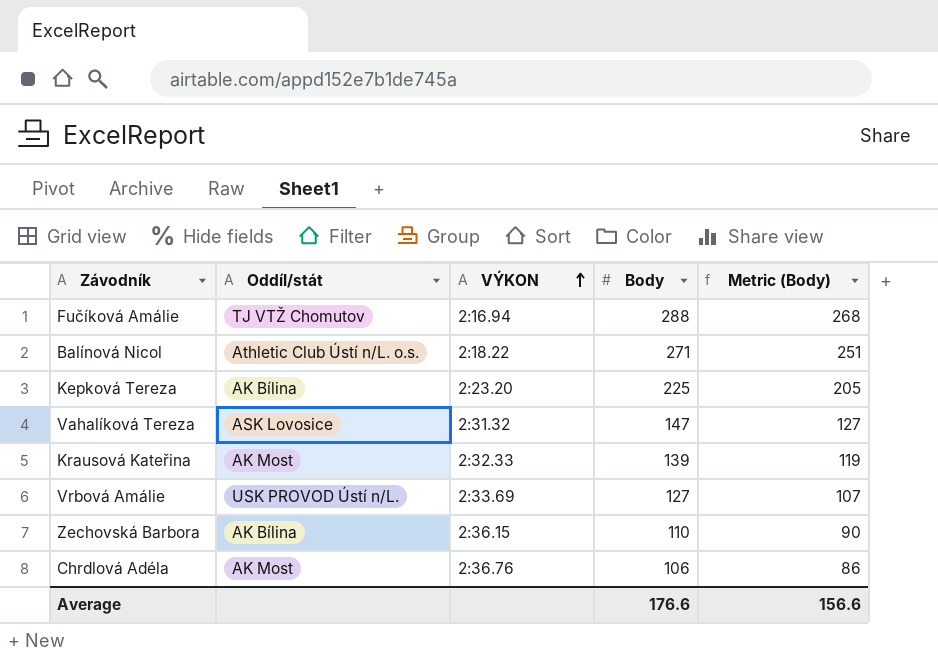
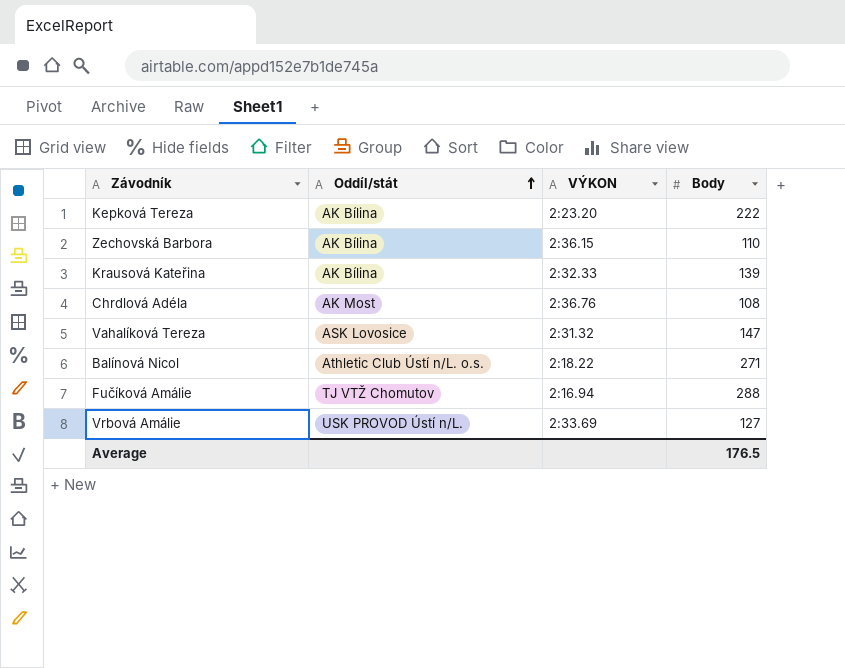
row order: VÝKON ascending -> Oddíl/stát ascending
column Metric (Body) | formula: [Body] - 20 -> none
Kepková Tereza | Body: 225 -> 222
Krausová Kateřina | Oddíl/stát: AK Most -> AK Bílina
Chrdlová Adéla | Body: 106 -> 108
Average | Body: 176.6 -> 176.5

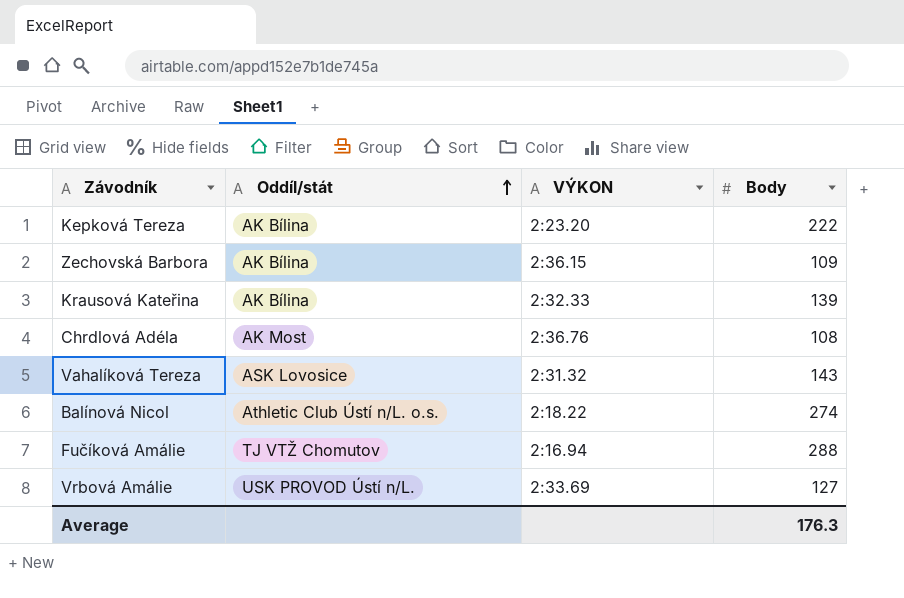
Zechovská Barbora | Body: 110 -> 109
Vahalíková Tereza | Body: 147 -> 143
Balínová Nicol | Body: 271 -> 274
Average | Body: 176.5 -> 176.3

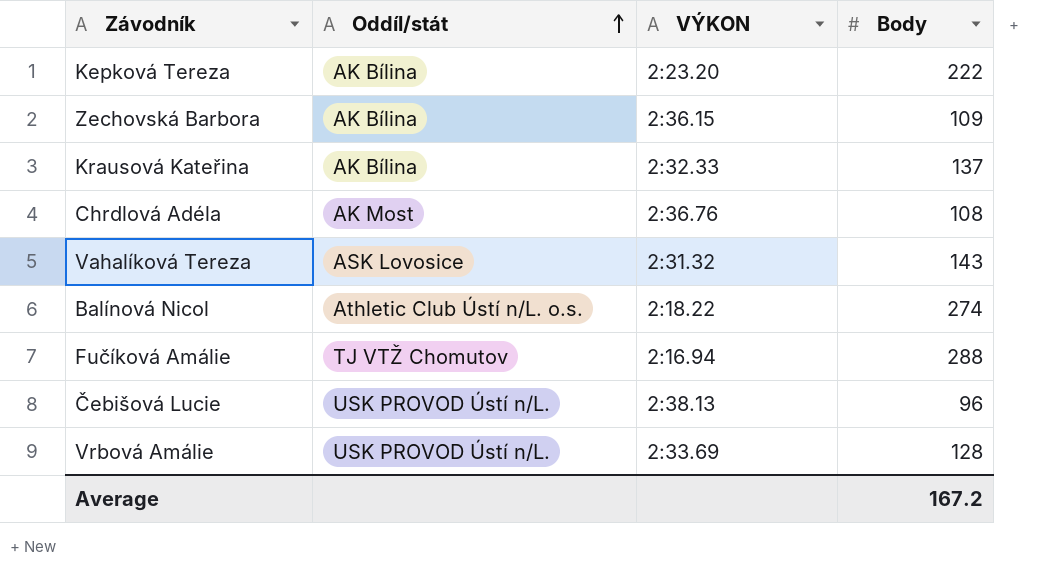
Krausová Kateřina | Body: 139 -> 137
row Čebišová Lucie: none -> USK PROVOD Ústí n/L. | 2:38.13 | 96
Vrbová Amálie | Body: 127 -> 128
Average | Body: 176.3 -> 167.2

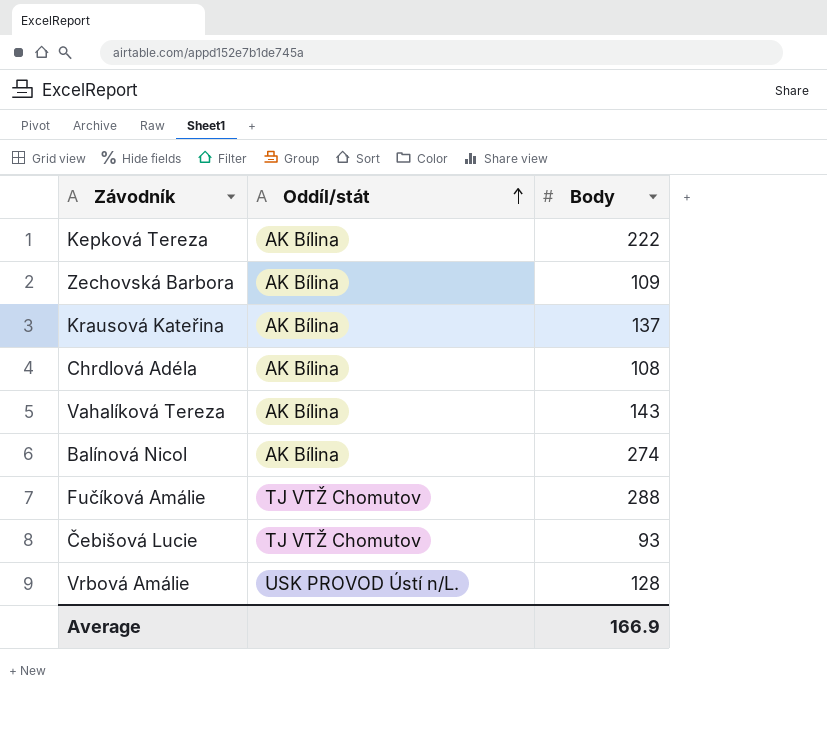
column VÝKON | position: 3 -> none
Chrdlová Adéla | Oddíl/stát: AK Most -> AK Bílina
Vahalíková Tereza | Oddíl/stát: ASK Lovosice -> AK Bílina
Balínová Nicol | Oddíl/stát: Athletic Club Ústí n/L. o.s. -> AK Bílina
Čebišová Lucie | Oddíl/stát: USK PROVOD Ústí n/L. -> TJ VTŽ Chomutov
Čebišová Lucie | Body: 96 -> 93
Average | Body: 167.2 -> 166.9

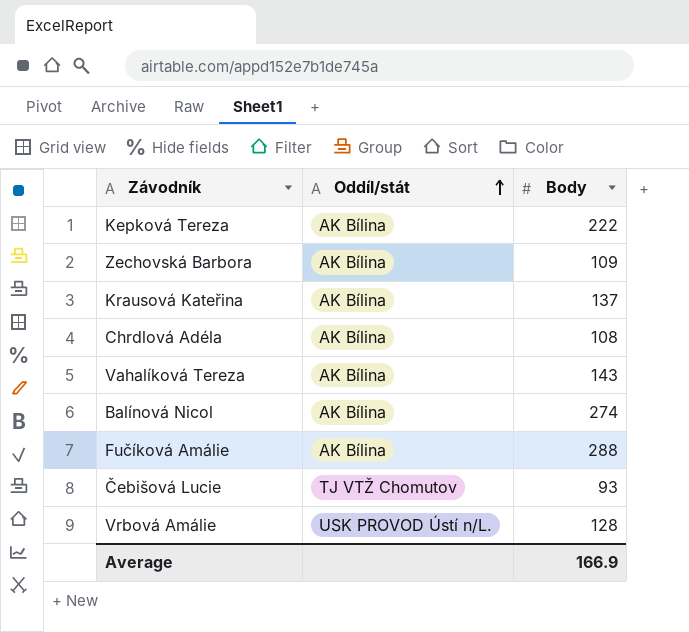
Fučíková Amálie | Oddíl/stát: TJ VTŽ Chomutov -> AK Bílina

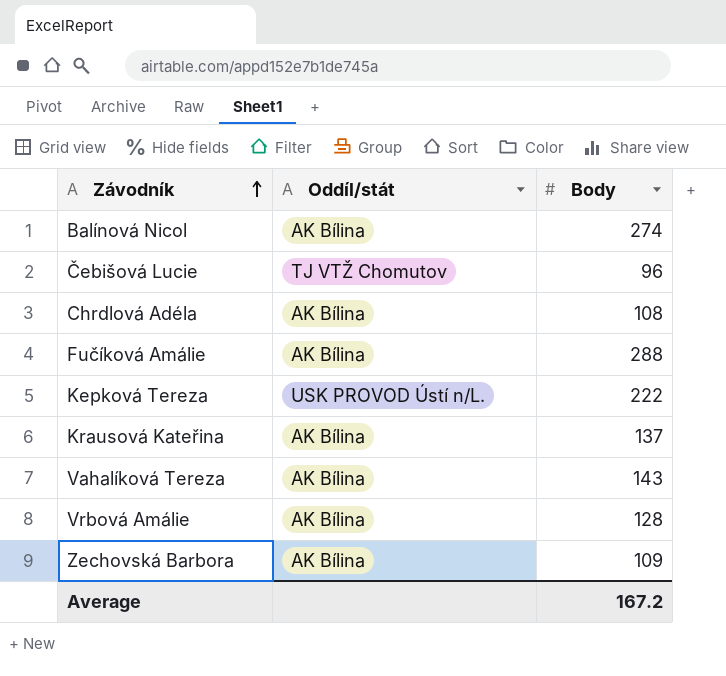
row order: Oddíl/stát ascending -> Závodník ascending
Čebišová Lucie | Body: 93 -> 96
Kepková Tereza | Oddíl/stát: AK Bílina -> USK PROVOD Ústí n/L.
Vrbová Amálie | Oddíl/stát: USK PROVOD Ústí n/L. -> AK Bílina
Average | Body: 166.9 -> 167.2

